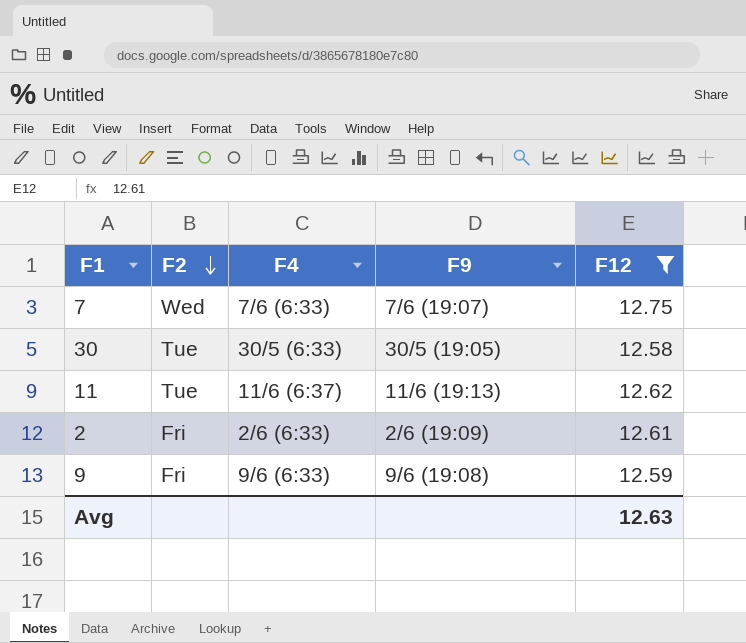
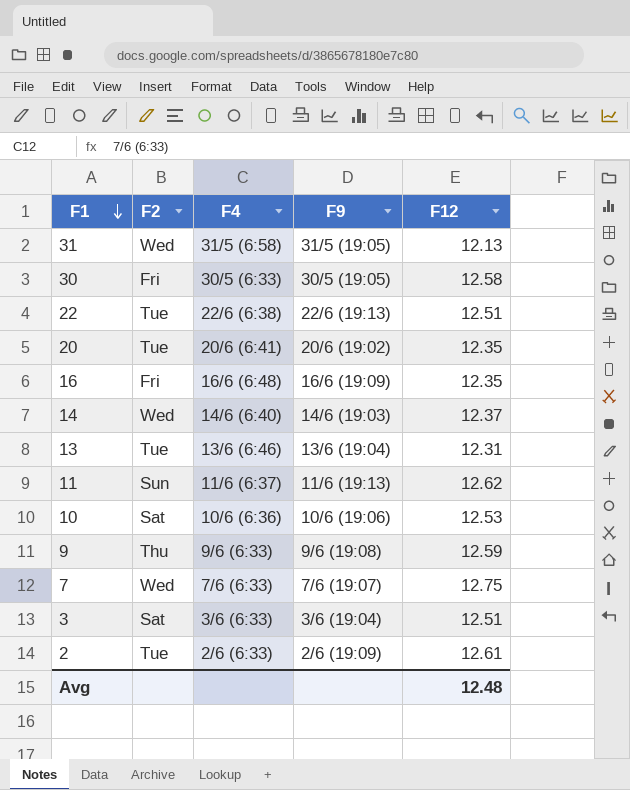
filter: F12 >= 12.58 -> none
row order: F2 descending -> F1 descending
30 | F2: Tue -> Fri
11 | F2: Tue -> Sun
9 | F2: Fri -> Thu
2 | F2: Fri -> Tue
Avg | F12: 12.63 -> 12.48

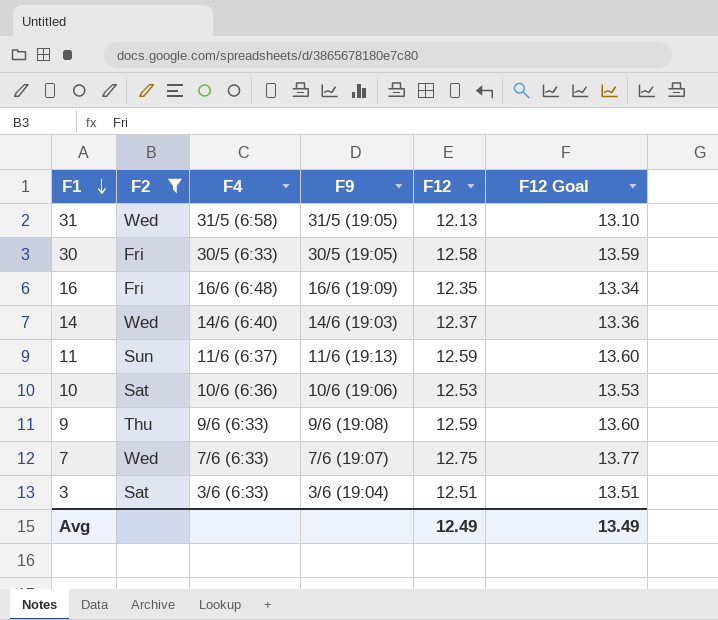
filter: none -> F2 != Tue
column F12 Goal | formula: none -> [F12] * 1.08
11 | F12: 12.62 -> 12.59
Avg | F12: 12.48 -> 12.49

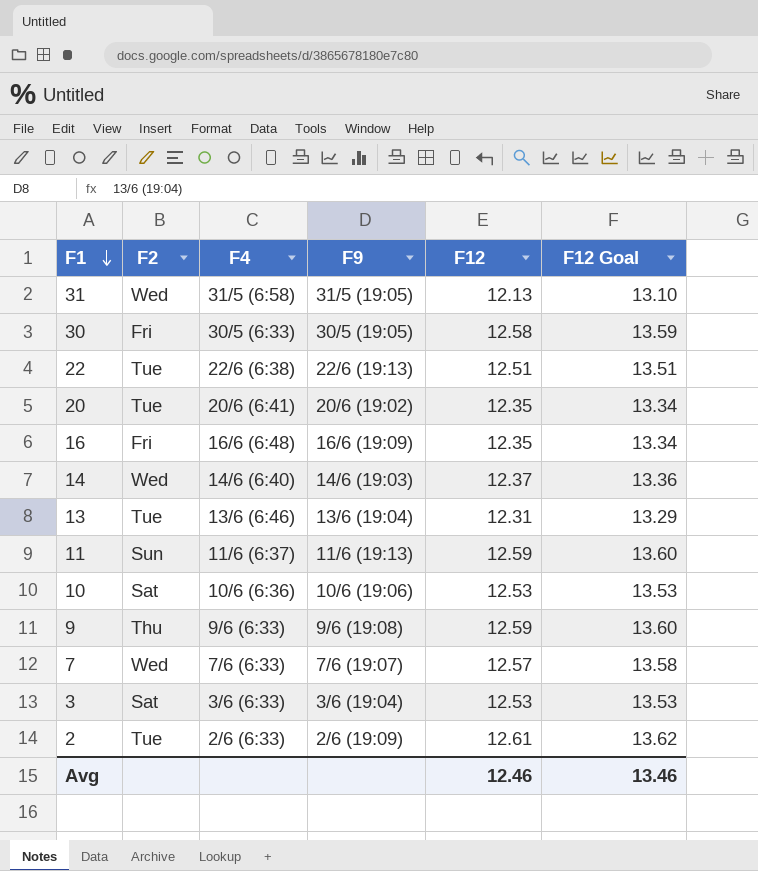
filter: F2 != Tue -> none
7 | F12: 12.75 -> 12.57
7 | F12 Goal: 13.77 -> 13.58
3 | F12: 12.51 -> 12.53
3 | F12 Goal: 13.51 -> 13.53
Avg | F12: 12.49 -> 12.46
Avg | F12 Goal: 13.49 -> 13.46

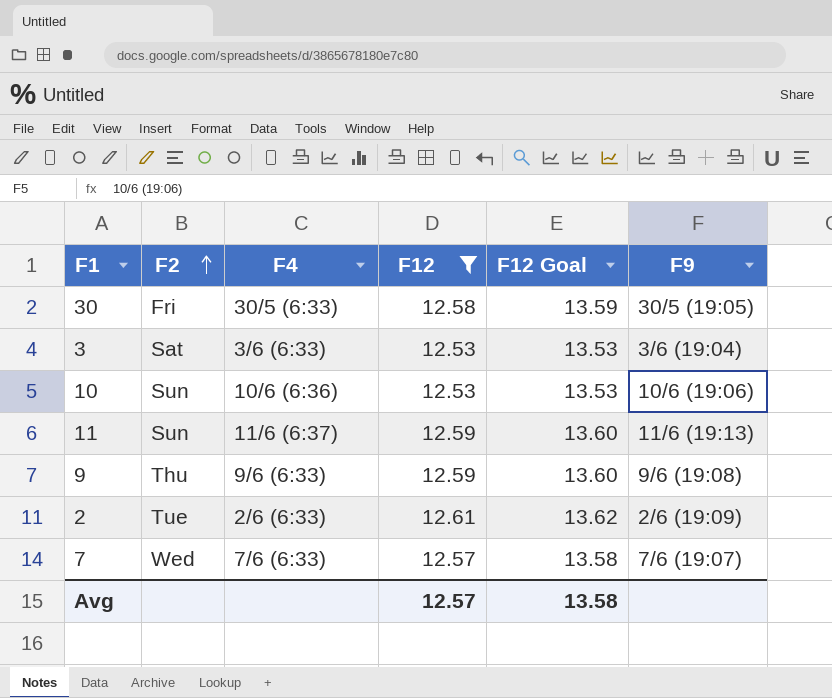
filter: none -> F12 >= 12.53
row order: F1 descending -> F2 ascending
column F9 | position: 4 -> 6
10 | F2: Sat -> Sun
Avg | F12: 12.46 -> 12.57
Avg | F12 Goal: 13.46 -> 13.58

